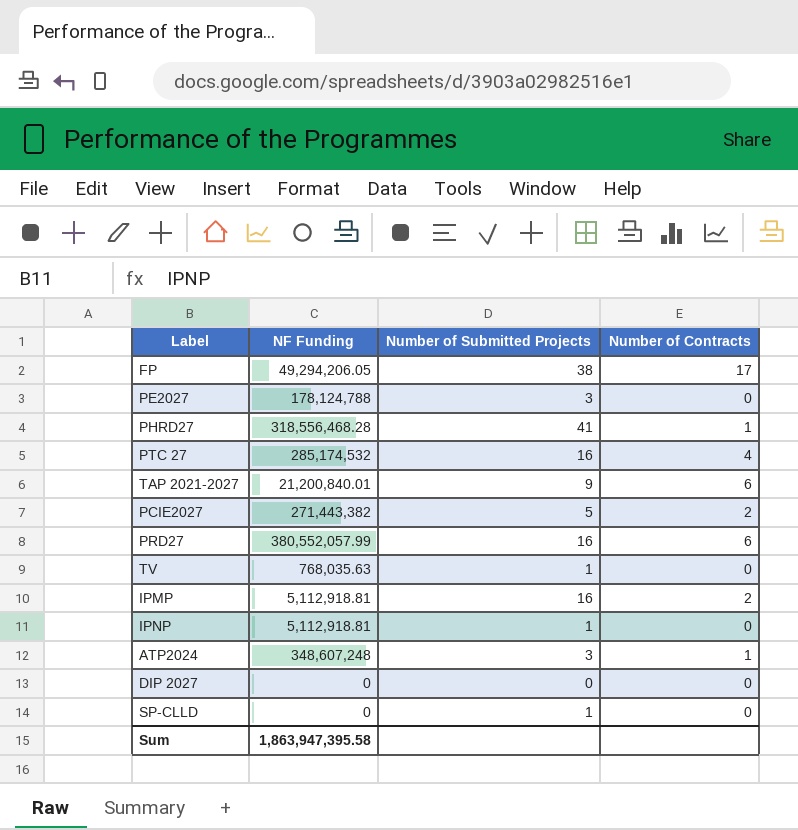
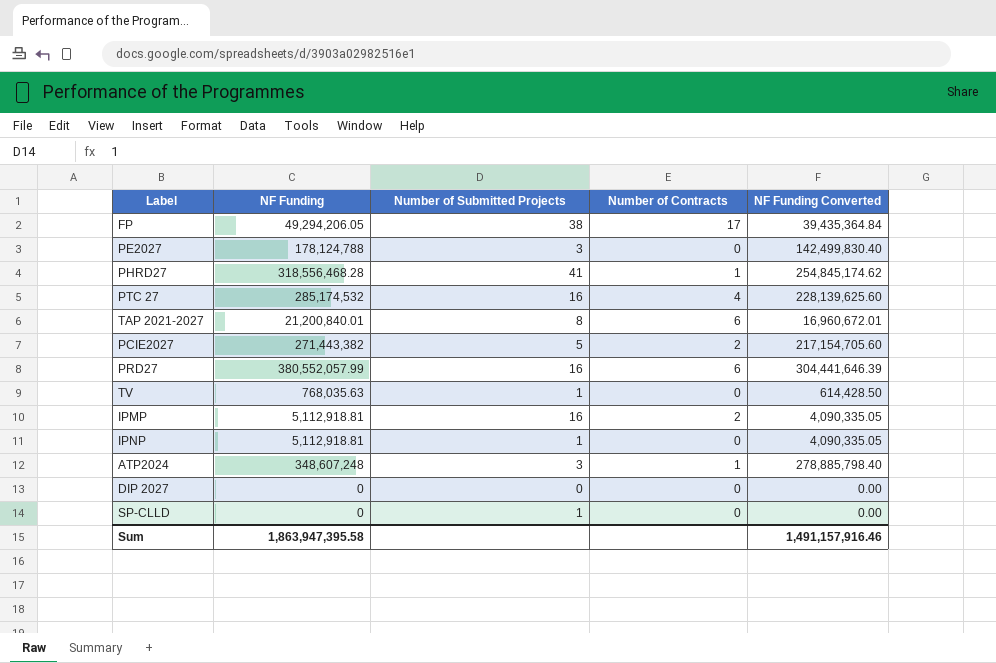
column NF Funding Converted | formula: none -> [NF Funding] * 0.8
TAP 2021-2027 | Number of Submitted Projects: 9 -> 8

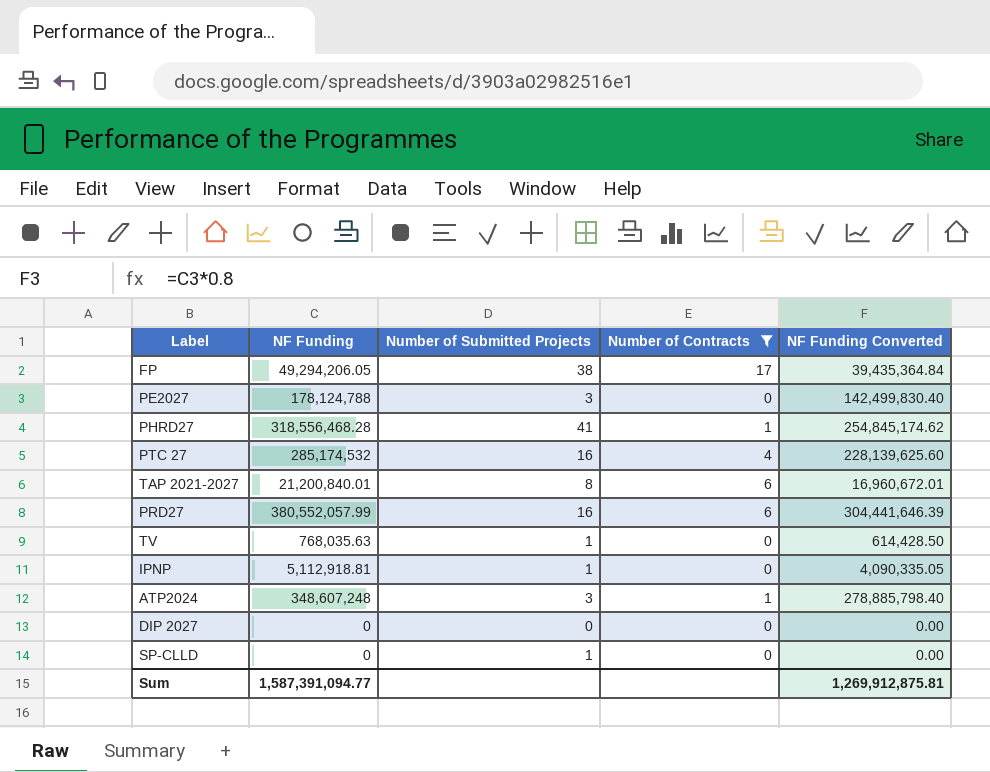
filter: none -> Number of Contracts != 2
Sum | NF Funding: 1,863,947,395.58 -> 1,587,391,094.77
Sum | NF Funding Converted: 1,491,157,916.46 -> 1,269,912,875.81

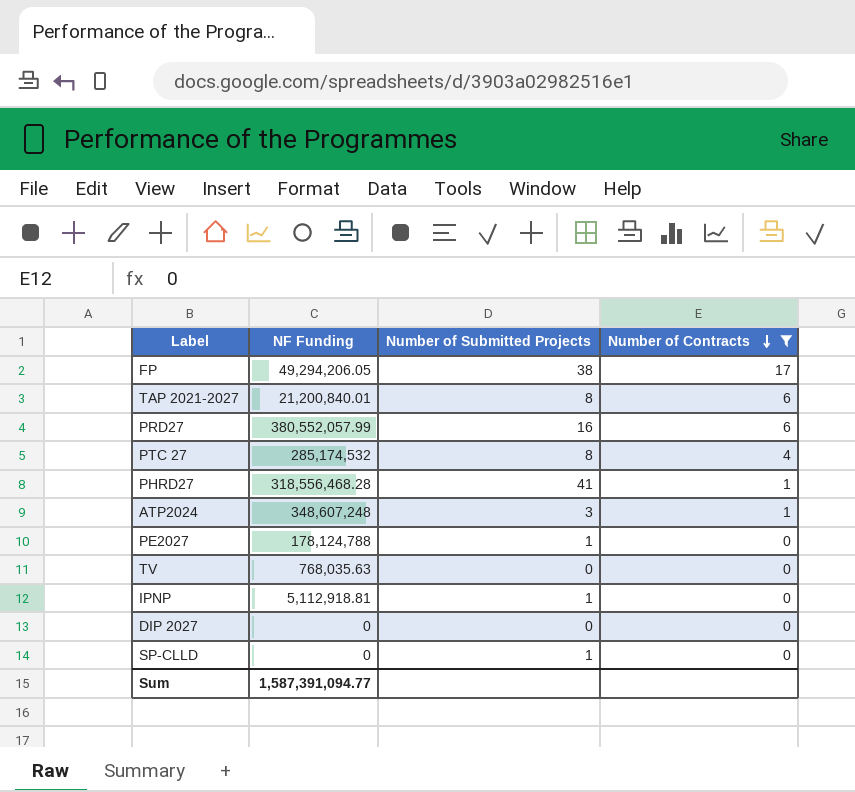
row order: none -> Number of Contracts descending
column NF Funding Converted | formula: [NF Funding] * 0.8 -> none
PTC 27 | Number of Submitted Projects: 16 -> 8
PE2027 | Number of Submitted Projects: 3 -> 1
TV | Number of Submitted Projects: 1 -> 0

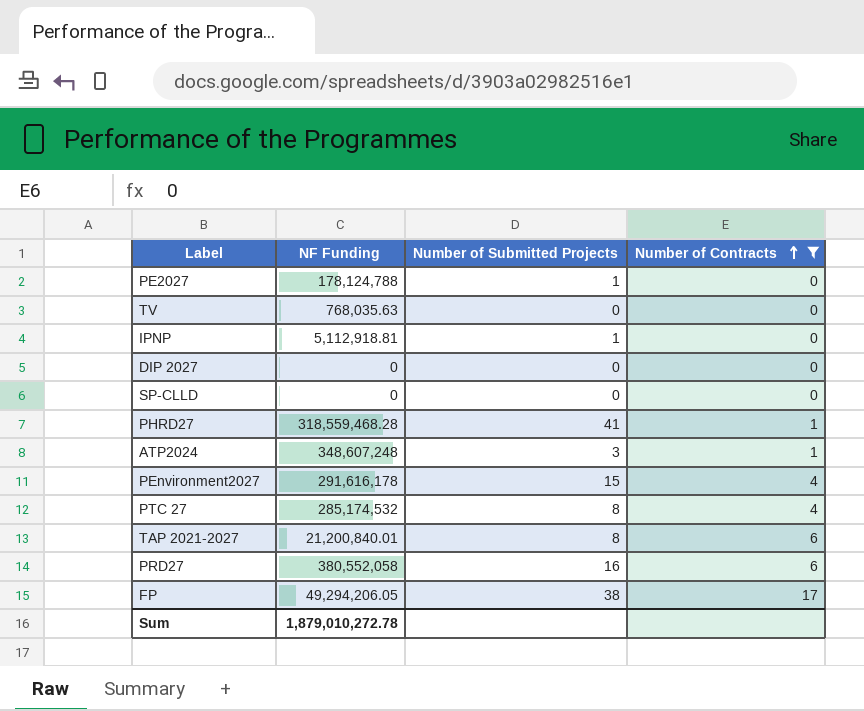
row order: Number of Contracts descending -> Number of Contracts ascending
SP-CLLD | Number of Submitted Projects: 1 -> 0
PHRD27 | NF Funding: 318,556,468.28 -> 318,559,468.28
row PEnvironment2027: none -> 291,616,178 | 15 | 4
PRD27 | NF Funding: 380,552,057.99 -> 380,552,058
Sum | NF Funding: 1,587,391,094.77 -> 1,879,010,272.78

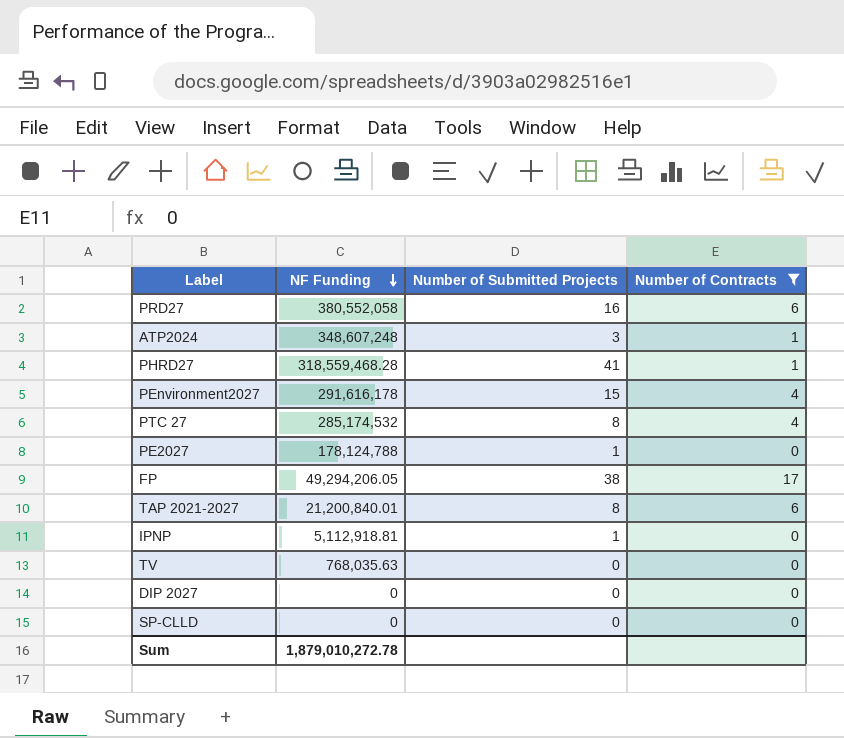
row order: Number of Contracts ascending -> NF Funding descending

